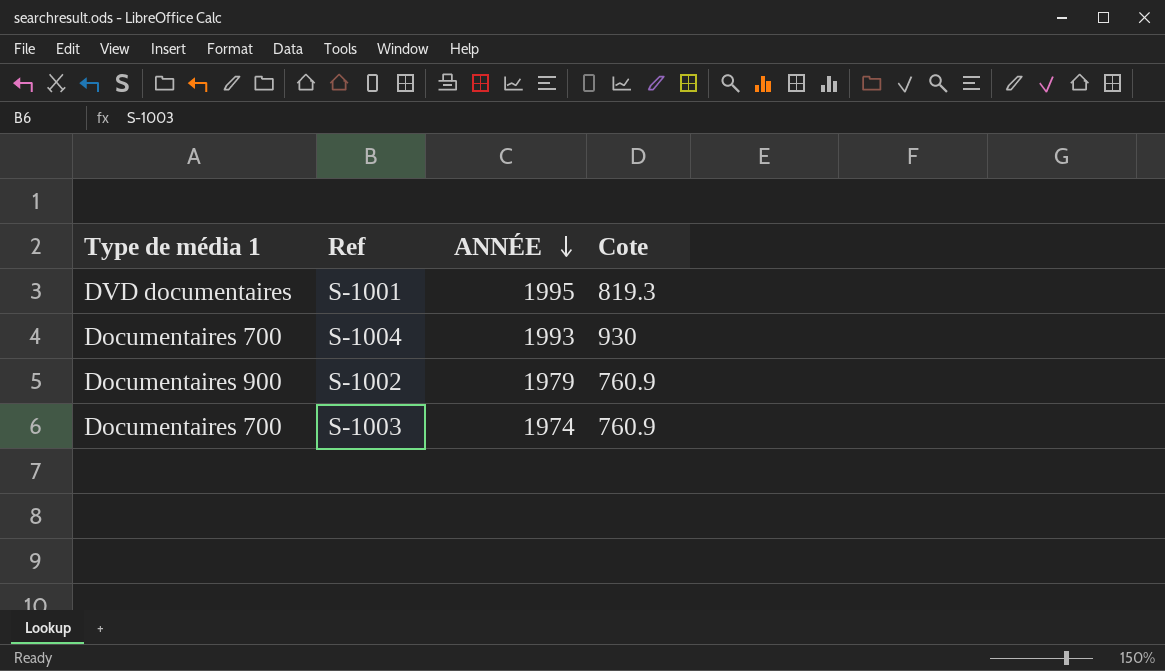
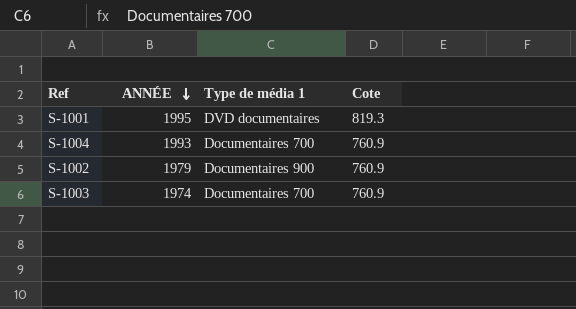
column Type de média 1 | position: 1 -> 3
S-1004 | Cote: 930 -> 760.9

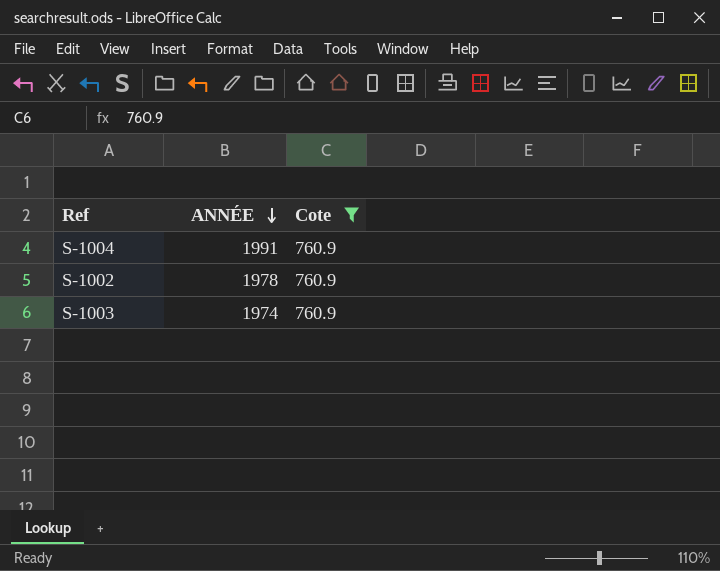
filter: none -> Cote = 760.9
column Type de média 1 | position: 3 -> none
S-1004 | ANNÉE: 1993 -> 1991
S-1002 | ANNÉE: 1979 -> 1978

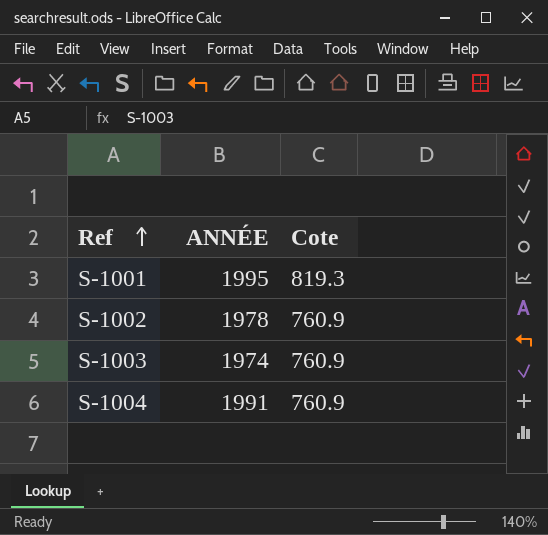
filter: Cote = 760.9 -> none
row order: ANNÉE descending -> Ref ascending

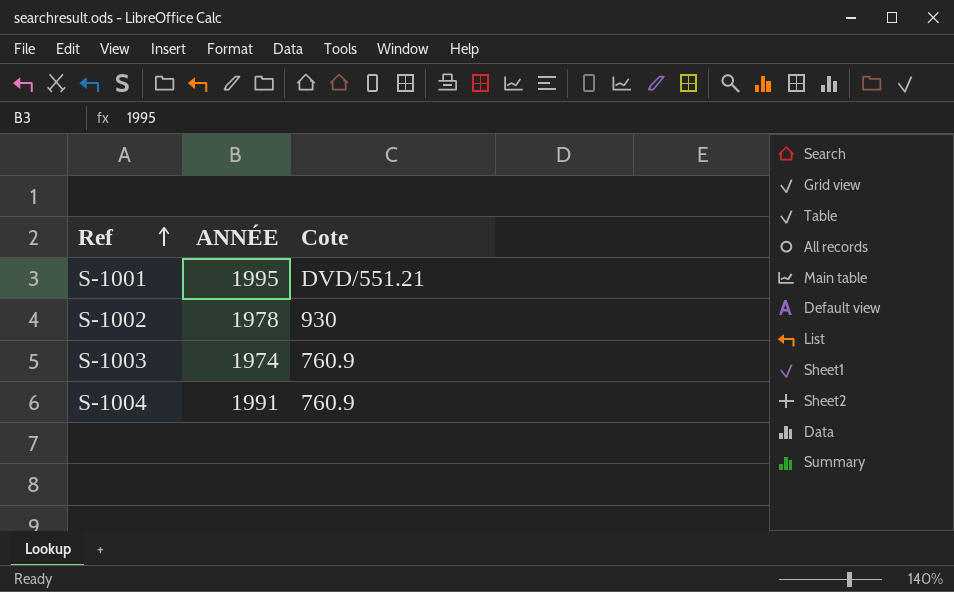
S-1001 | Cote: 819.3 -> DVD/551.21
S-1002 | Cote: 760.9 -> 930

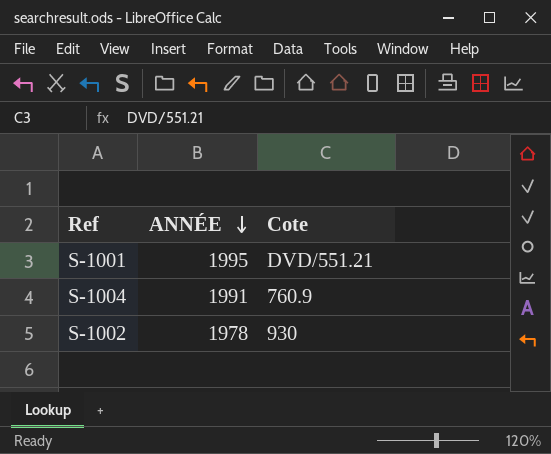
row order: Ref ascending -> ANNÉE descending
row S-1003: 1974 | 760.9 -> none

